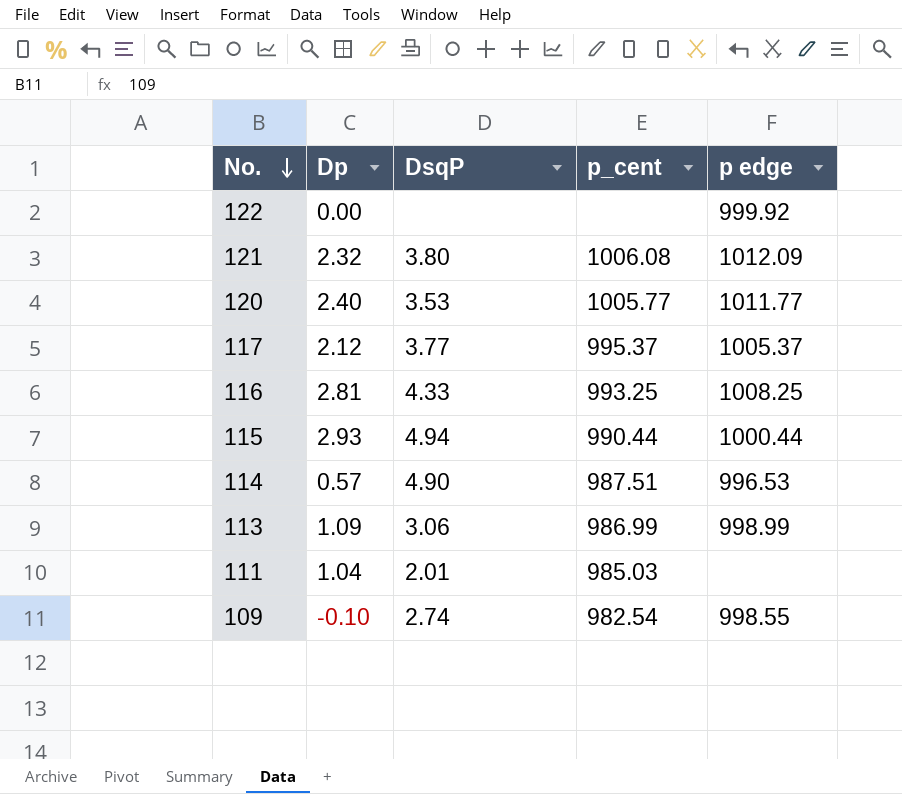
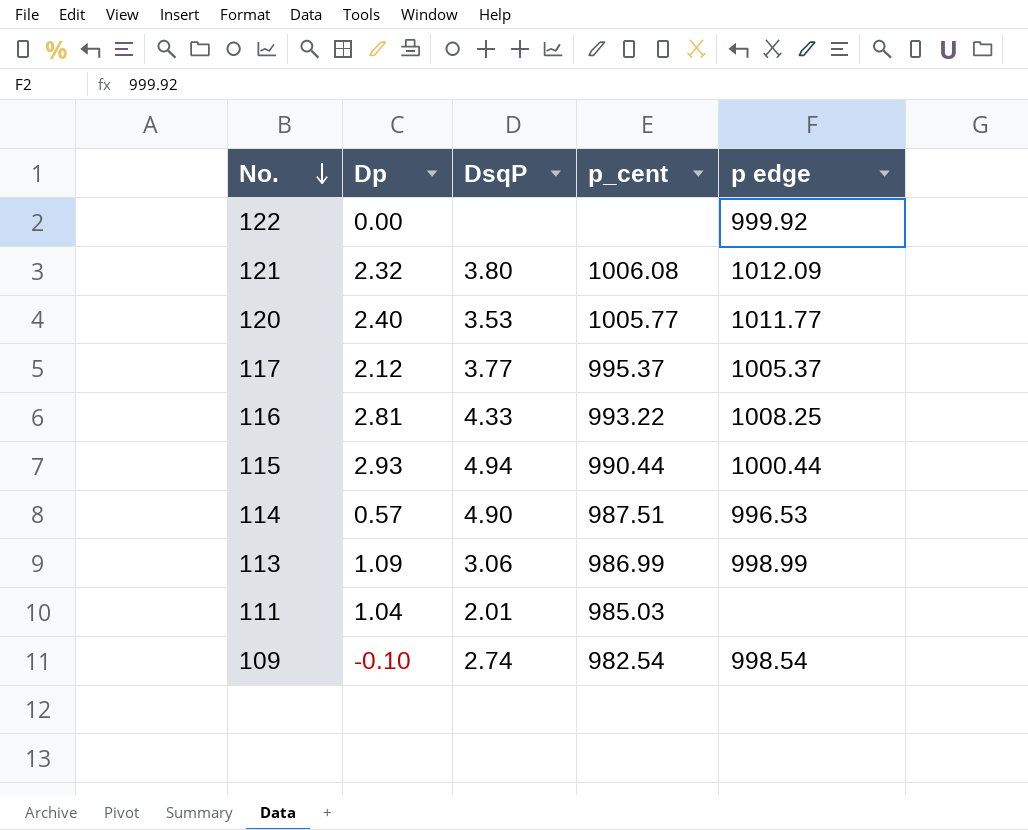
116 | p_cent: 993.25 -> 993.22
109 | p edge: 998.55 -> 998.54

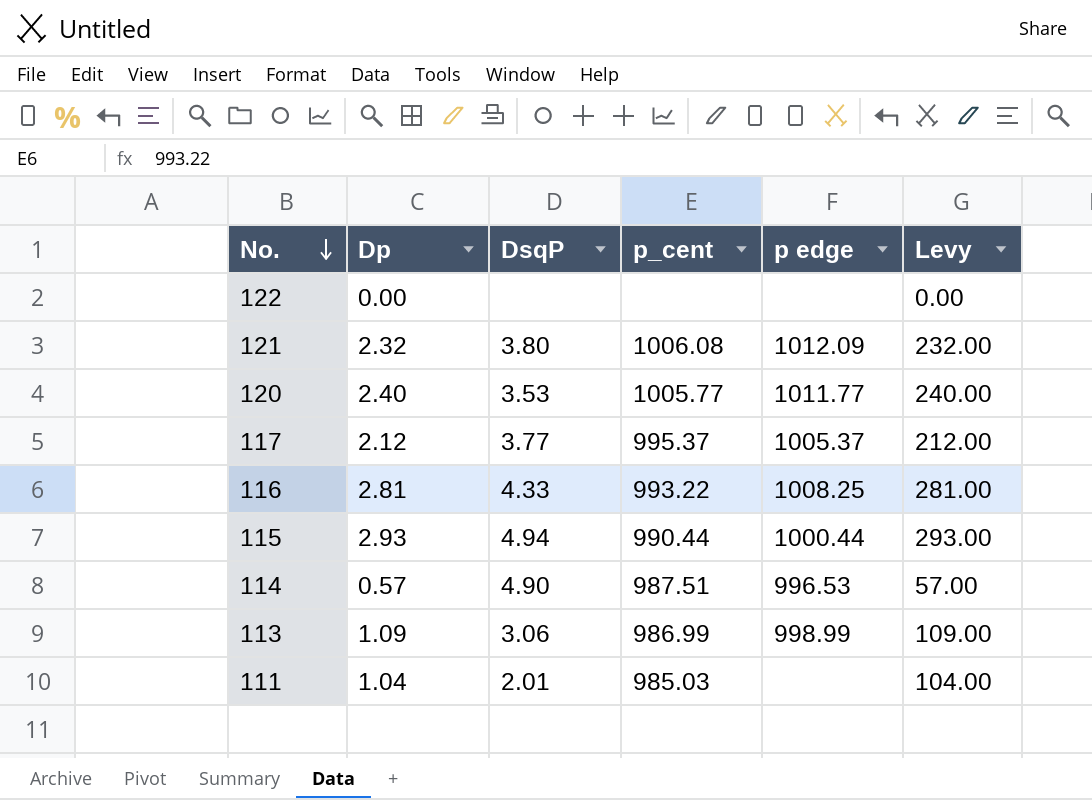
column Levy | formula: none -> [Dp] * 100
row 109: -0.10 | 2.74 | 982.54 | 998.54 -> none
122 | p edge: 999.92 -> none

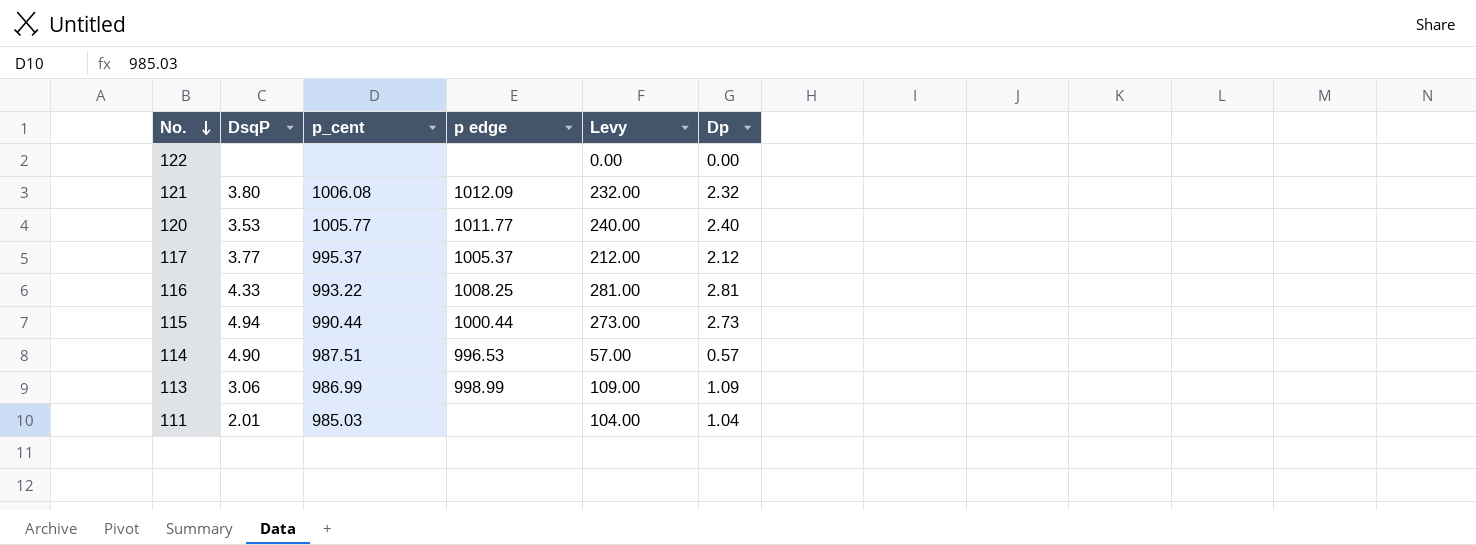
column Dp | position: 2 -> 6
115 | Levy: 293.00 -> 273.00
115 | Dp: 2.93 -> 2.73

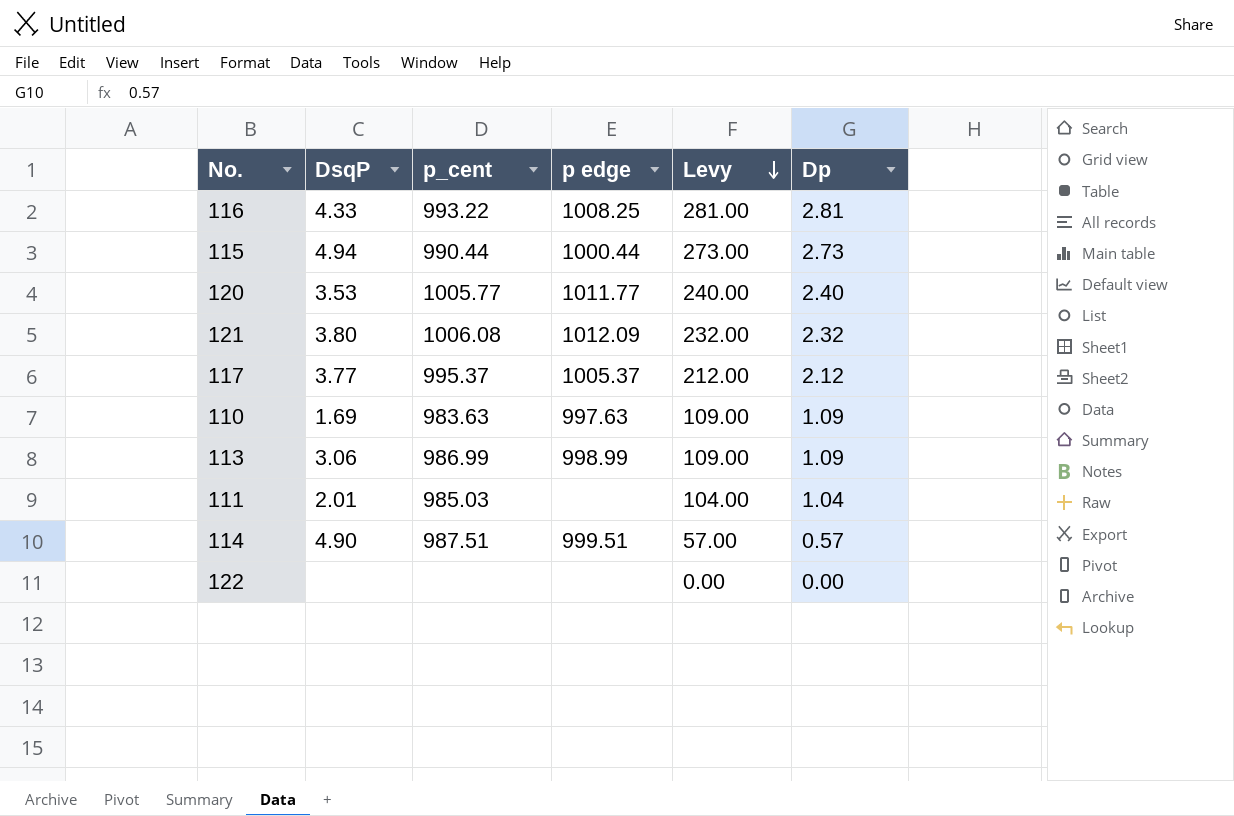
row order: No. descending -> Levy descending
row 110: none -> 1.69 | 983.63 | 997.63 | 109.00 | 1.09
114 | p edge: 996.53 -> 999.51

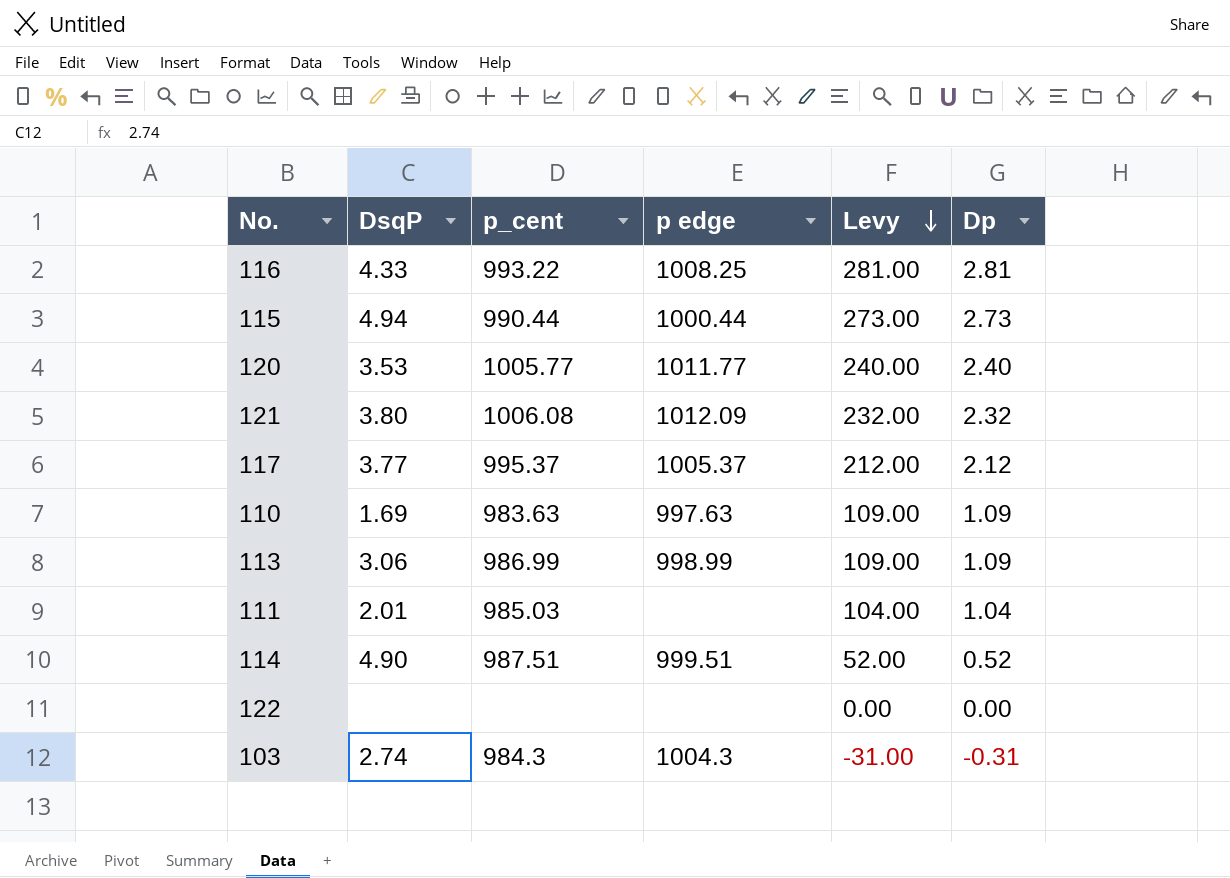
114 | Levy: 57.00 -> 52.00
114 | Dp: 0.57 -> 0.52
row 103: none -> 2.74 | 984.3 | 1004.3 | -31.00 | -0.31

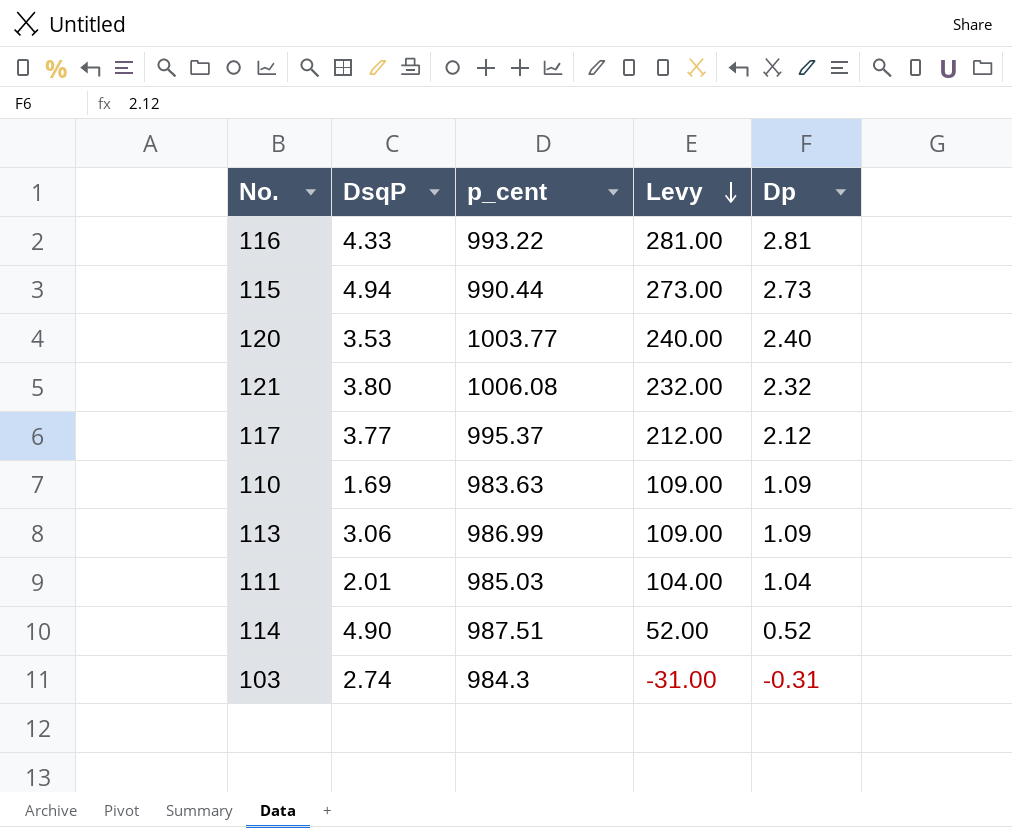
column p edge | position: 4 -> none
row 122: none | none | none | 0.00 | 0.00 -> none
120 | p_cent: 1005.77 -> 1003.77

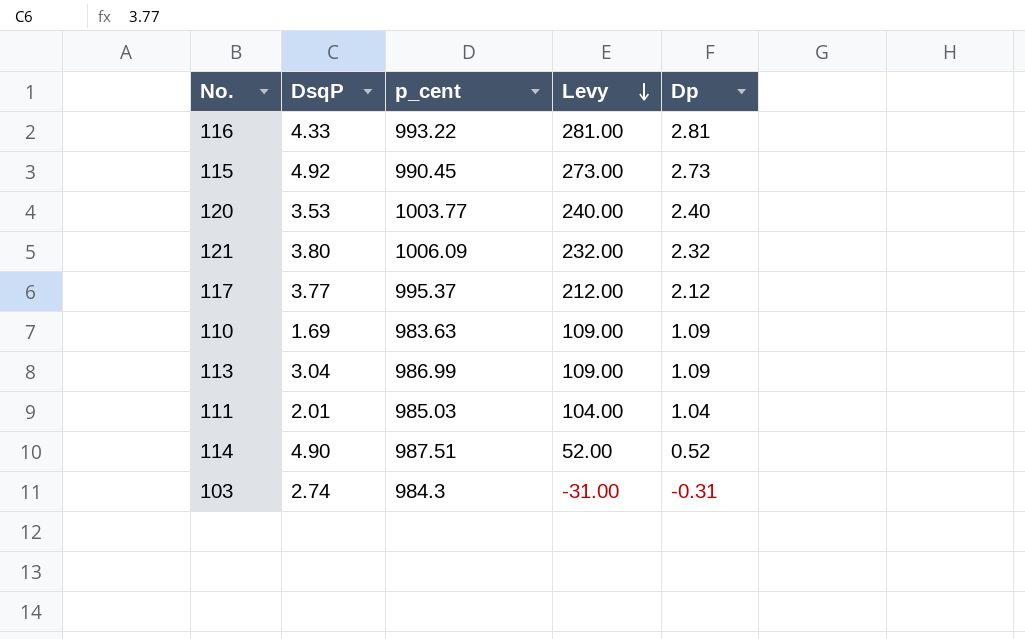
115 | DsqP: 4.94 -> 4.92
115 | p_cent: 990.44 -> 990.45
121 | p_cent: 1006.08 -> 1006.09
113 | DsqP: 3.06 -> 3.04

